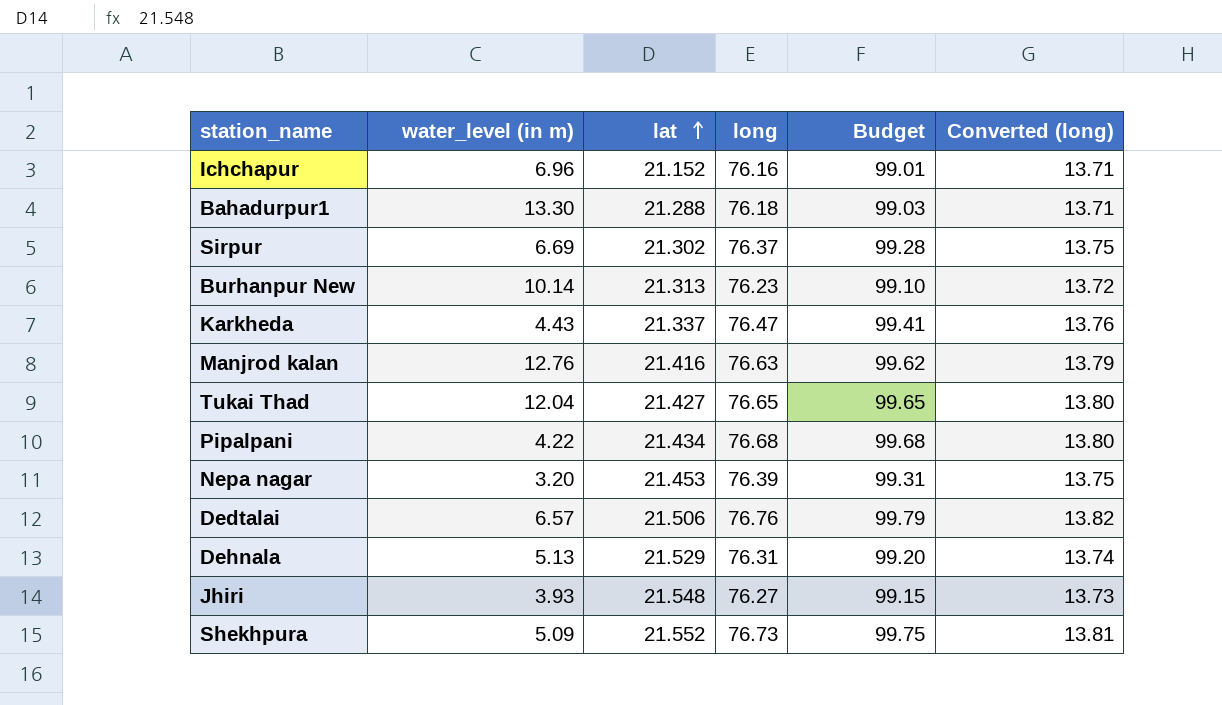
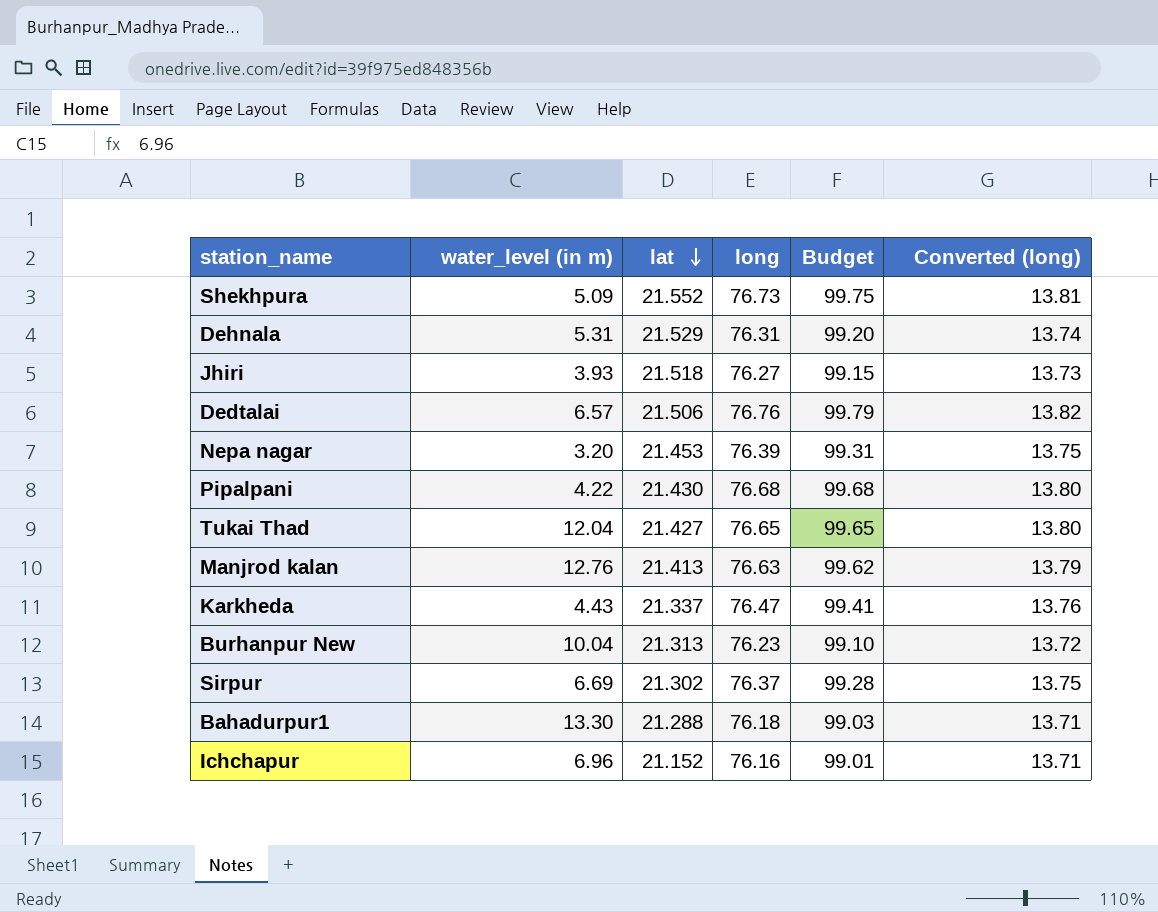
row order: lat ascending -> lat descending
Dehnala | water_level (in m): 5.13 -> 5.31
Jhiri | lat: 21.548 -> 21.518
Pipalpani | lat: 21.434 -> 21.430
Manjrod kalan | lat: 21.416 -> 21.413
Burhanpur New | water_level (in m): 10.14 -> 10.04

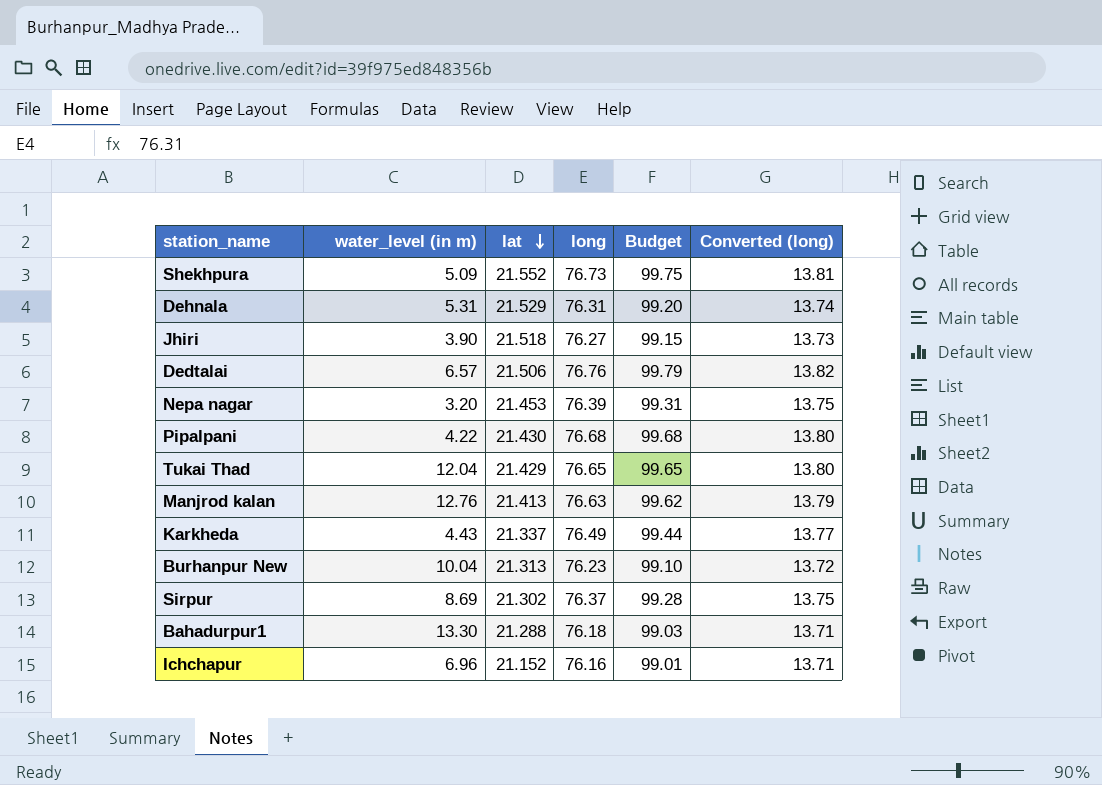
Jhiri | water_level (in m): 3.93 -> 3.90
Tukai Thad | lat: 21.427 -> 21.429
Karkheda | long: 76.47 -> 76.49
Karkheda | Budget: 99.41 -> 99.44
Karkheda | Converted (long): 13.76 -> 13.77
Sirpur | water_level (in m): 6.69 -> 8.69

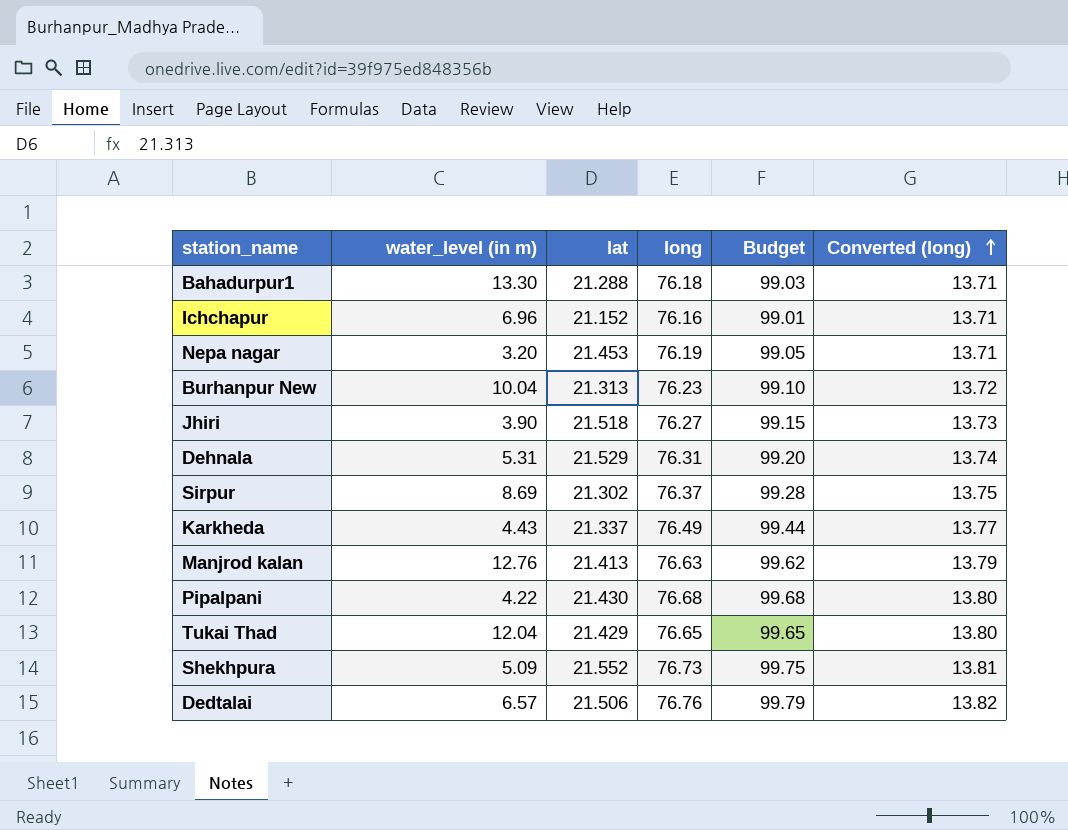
row order: lat descending -> Converted (long) ascending
Nepa nagar | long: 76.39 -> 76.19
Nepa nagar | Budget: 99.31 -> 99.05
Nepa nagar | Converted (long): 13.75 -> 13.71

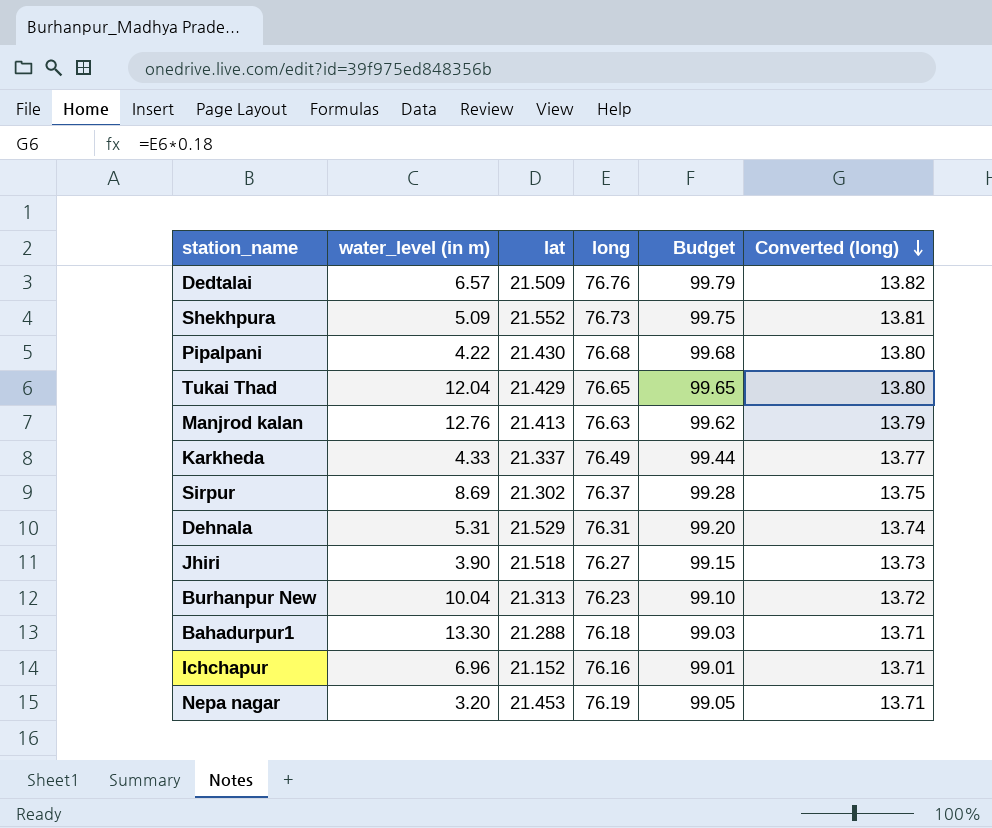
row order: Converted (long) ascending -> Converted (long) descending
Dedtalai | lat: 21.506 -> 21.509
Karkheda | water_level (in m): 4.43 -> 4.33

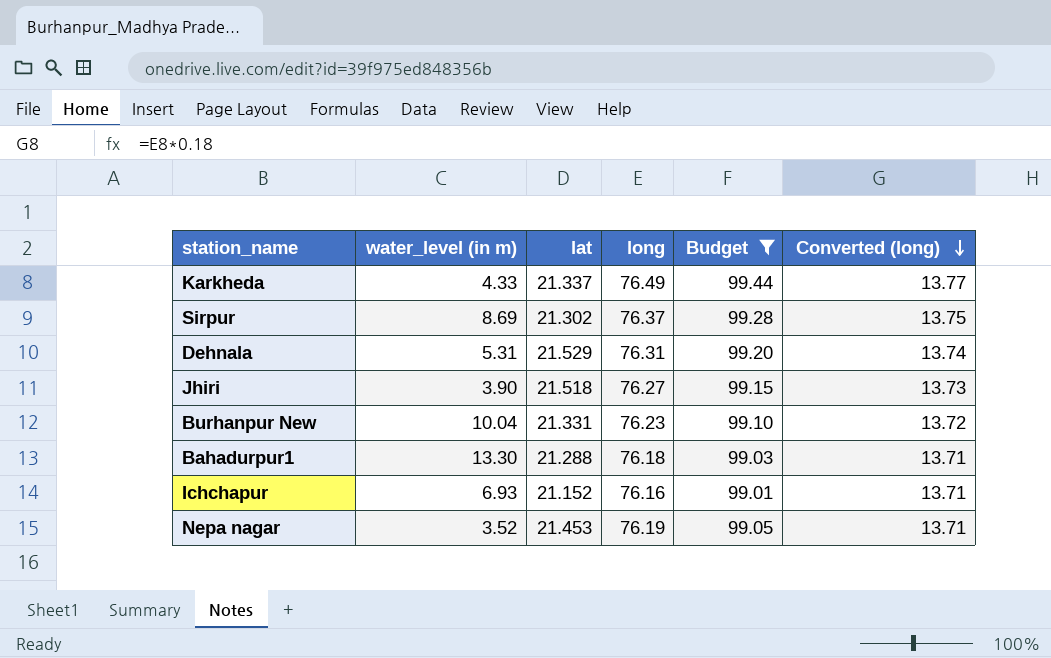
filter: none -> Budget <= 99.44
Burhanpur New | lat: 21.313 -> 21.331
Ichchapur | water_level (in m): 6.96 -> 6.93
Nepa nagar | water_level (in m): 3.20 -> 3.52

